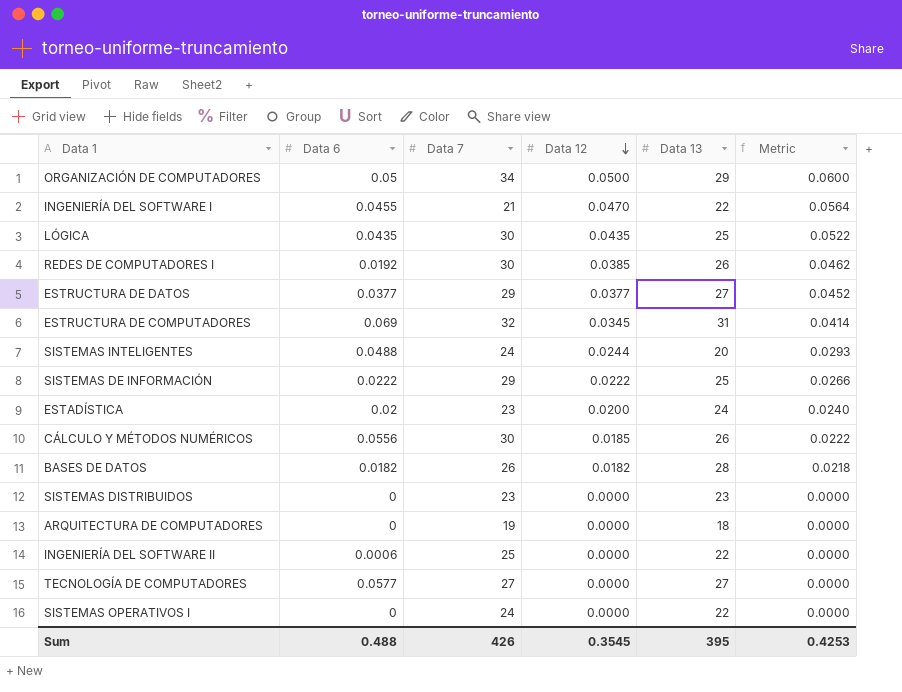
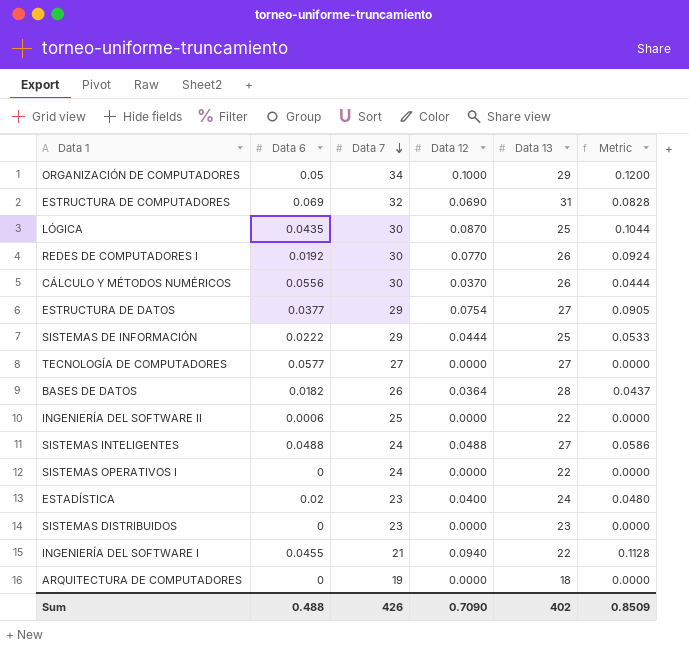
row order: Data 12 descending -> Data 7 descending
ORGANIZACIÓN DE COMPUTADORES | Data 12: 0.0500 -> 0.1000
ORGANIZACIÓN DE COMPUTADORES | Metric: 0.0600 -> 0.1200
ESTRUCTURA DE COMPUTADORES | Data 12: 0.0345 -> 0.0690
ESTRUCTURA DE COMPUTADORES | Metric: 0.0414 -> 0.0828
LÓGICA | Data 12: 0.0435 -> 0.0870
LÓGICA | Metric: 0.0522 -> 0.1044
REDES DE COMPUTADORES I | Data 12: 0.0385 -> 0.0770
REDES DE COMPUTADORES I | Metric: 0.0462 -> 0.0924
CÁLCULO Y MÉTODOS NUMÉRICOS | Data 12: 0.0185 -> 0.0370
CÁLCULO Y MÉTODOS NUMÉRICOS | Metric: 0.0222 -> 0.0444
ESTRUCTURA DE DATOS | Data 12: 0.0377 -> 0.0754
ESTRUCTURA DE DATOS | Metric: 0.0452 -> 0.0905
SISTEMAS DE INFORMACIÓN | Data 12: 0.0222 -> 0.0444
SISTEMAS DE INFORMACIÓN | Metric: 0.0266 -> 0.0533
BASES DE DATOS | Data 12: 0.0182 -> 0.0364
BASES DE DATOS | Metric: 0.0218 -> 0.0437
SISTEMAS INTELIGENTES | Data 12: 0.0244 -> 0.0488
SISTEMAS INTELIGENTES | Data 13: 20 -> 27
SISTEMAS INTELIGENTES | Metric: 0.0293 -> 0.0586
ESTADÍSTICA | Data 12: 0.0200 -> 0.0400
ESTADÍSTICA | Metric: 0.0240 -> 0.0480
INGENIERÍA DEL SOFTWARE I | Data 12: 0.0470 -> 0.0940
INGENIERÍA DEL SOFTWARE I | Metric: 0.0564 -> 0.1128
Sum | Data 12: 0.3545 -> 0.7090
Sum | Data 13: 395 -> 402
Sum | Metric: 0.4253 -> 0.8509

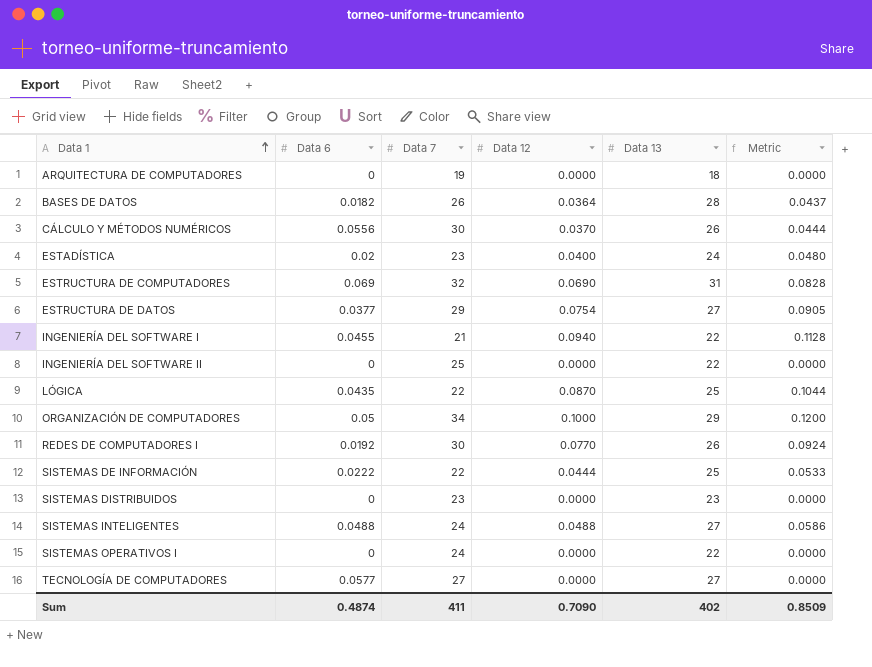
row order: Data 7 descending -> Data 1 ascending
INGENIERÍA DEL SOFTWARE II | Data 6: 0.0006 -> 0
LÓGICA | Data 7: 30 -> 22
SISTEMAS DE INFORMACIÓN | Data 7: 29 -> 22
Sum | Data 6: 0.488 -> 0.4874
Sum | Data 7: 426 -> 411

